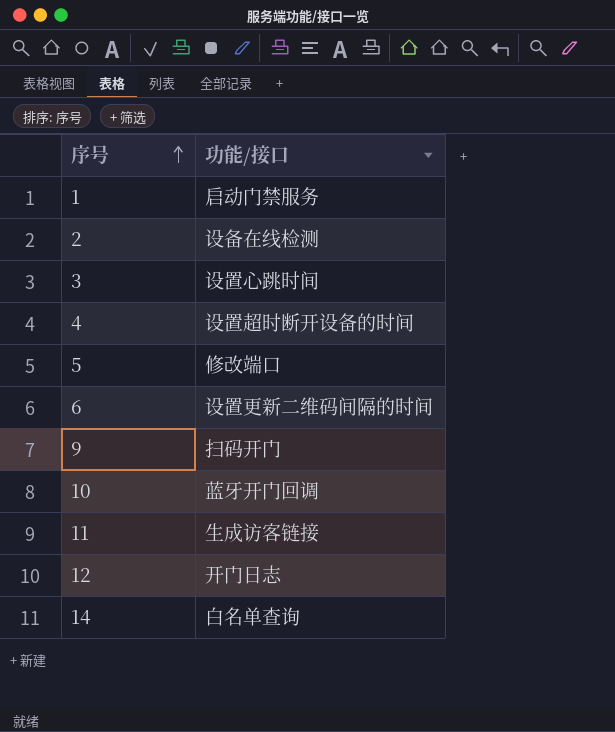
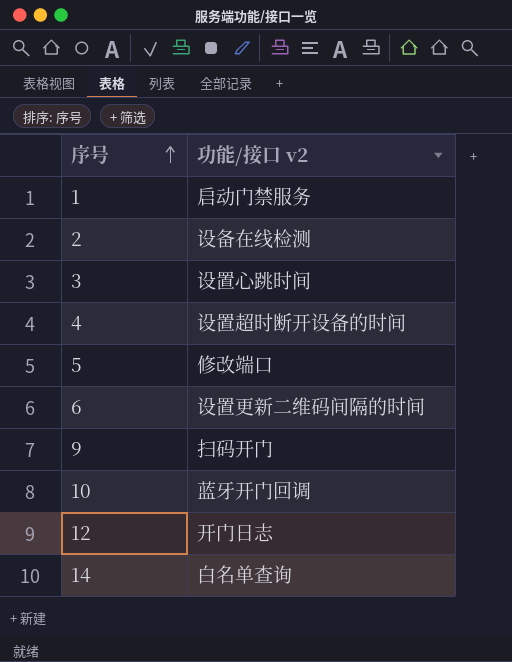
column name: 功能/接口 -> 功能/接口 v2
row 11: 生成访客链接 -> none

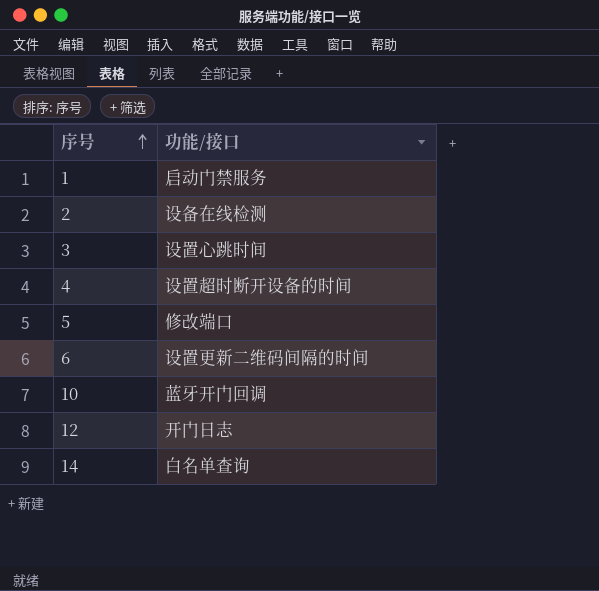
column name: 功能/接口 v2 -> 功能/接口
row 9: 扫码开门 -> none

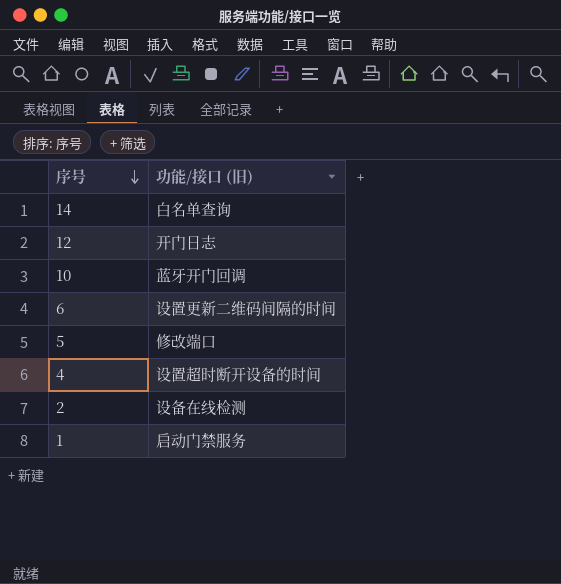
row order: 序号 ascending -> 序号 descending
column name: 功能/接口 -> 功能/接口 (旧)
row 3: 设置心跳时间 -> none

